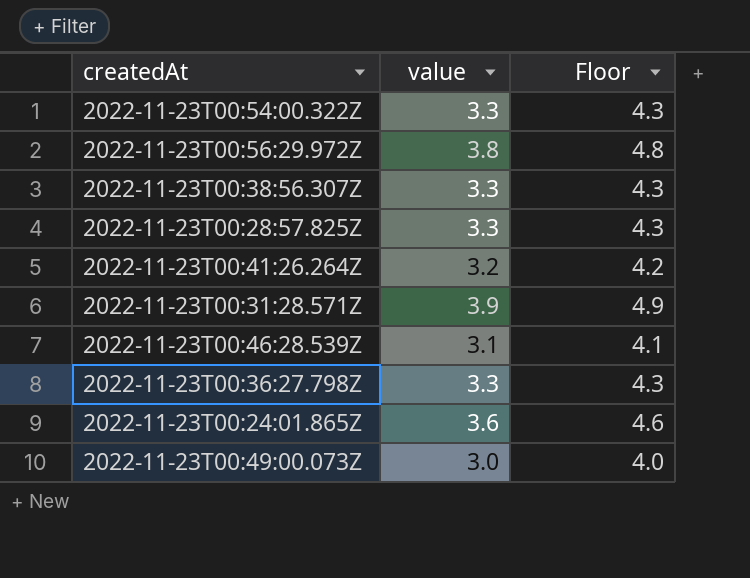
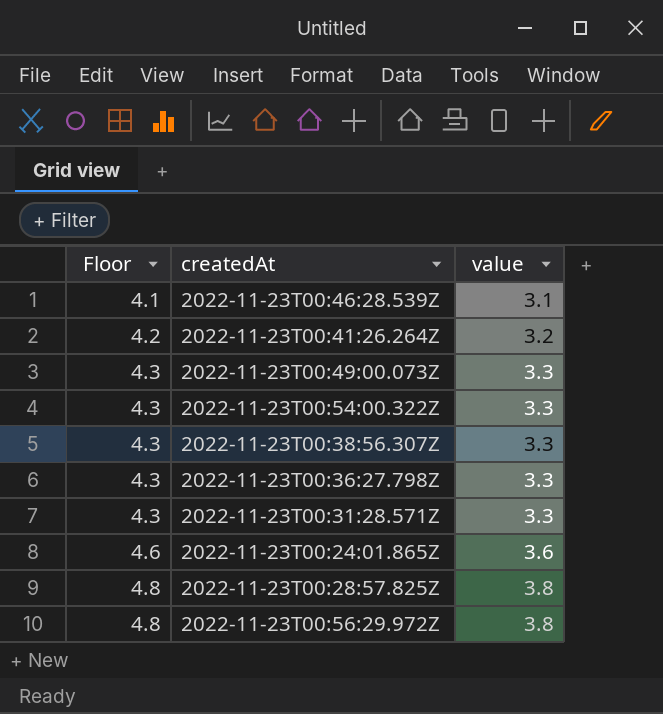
row order: none -> Floor ascending
column Floor | position: 3 -> 1
2022-11-23T00:49:00.073Z | Floor: 4.0 -> 4.3
2022-11-23T00:49:00.073Z | value: 3.0 -> 3.3
2022-11-23T00:31:28.571Z | Floor: 4.9 -> 4.3
2022-11-23T00:31:28.571Z | value: 3.9 -> 3.3
2022-11-23T00:28:57.825Z | Floor: 4.3 -> 4.8
2022-11-23T00:28:57.825Z | value: 3.3 -> 3.8

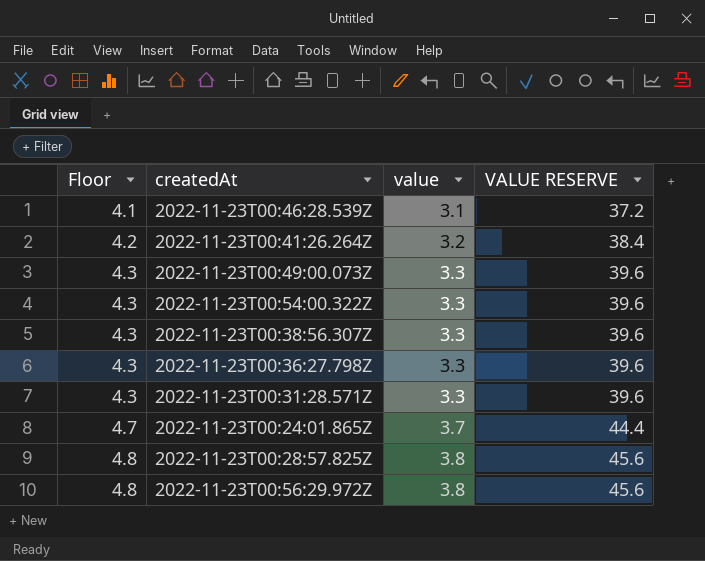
column VALUE RESERVE | formula: none -> [value] * 12
2022-11-23T00:24:01.865Z | Floor: 4.6 -> 4.7
2022-11-23T00:24:01.865Z | value: 3.6 -> 3.7

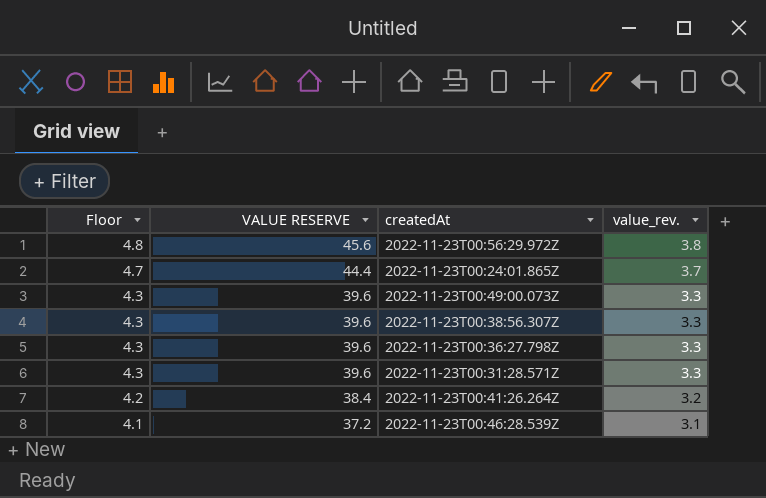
row order: Floor ascending -> Floor descending
column VALUE RESERVE | position: 4 -> 2
column name: value -> value_rev.
row 2022-11-23T00:54:00.322Z: 4.3 | 3.3 | 39.6 -> none
row 2022-11-23T00:28:57.825Z: 4.8 | 3.8 | 45.6 -> none

